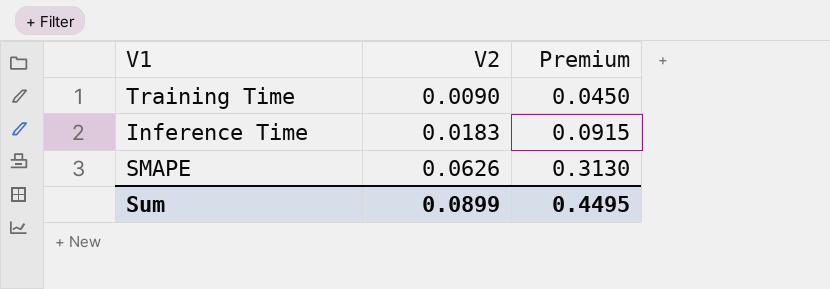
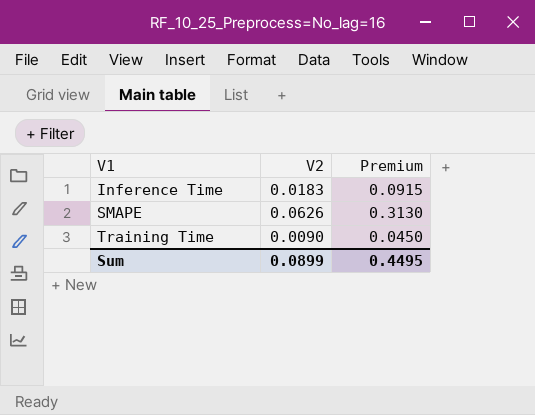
row order: V2 ascending -> V1 ascending

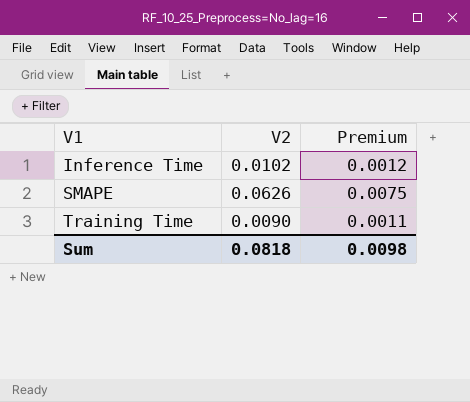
column Premium | formula: [V2] * 5 -> [V2] * 0.12
Inference Time | V2: 0.0183 -> 0.0102
Sum | V2: 0.0899 -> 0.0818
Sum | Premium: 0.4495 -> 0.0098

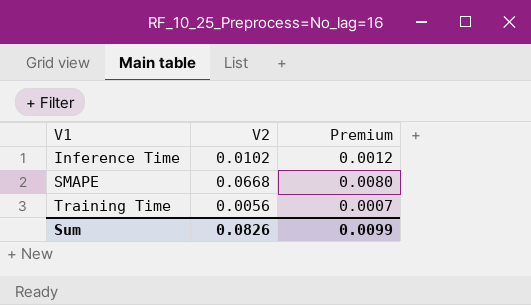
SMAPE | V2: 0.0626 -> 0.0668
SMAPE | Premium: 0.0075 -> 0.0080
Training Time | V2: 0.0090 -> 0.0056
Training Time | Premium: 0.0011 -> 0.0007
Sum | V2: 0.0818 -> 0.0826
Sum | Premium: 0.0098 -> 0.0099

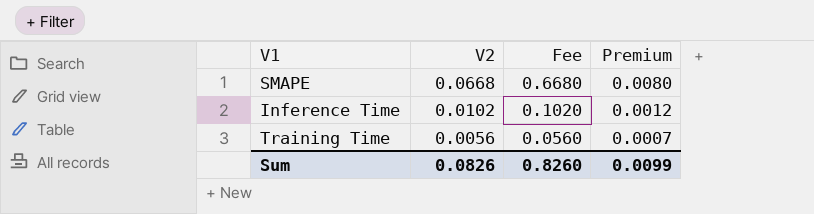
row order: V1 ascending -> V2 descending
column Fee | formula: none -> [V2] * 10

